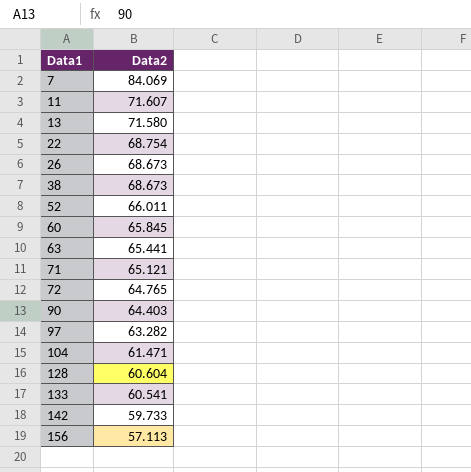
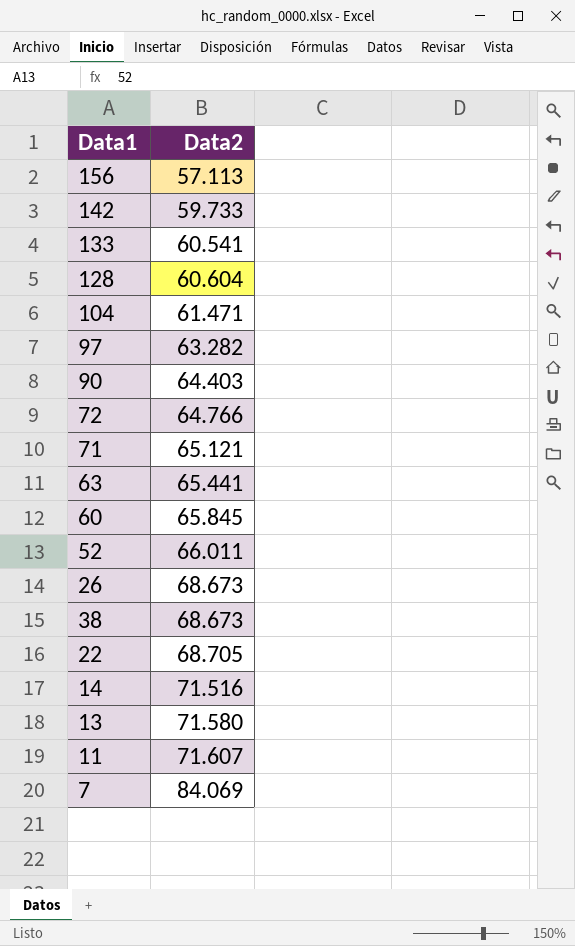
row order: Data1 ascending -> Data2 ascending
72 | Data2: 64.765 -> 64.766
22 | Data2: 68.754 -> 68.705
row 14: none -> 71.516

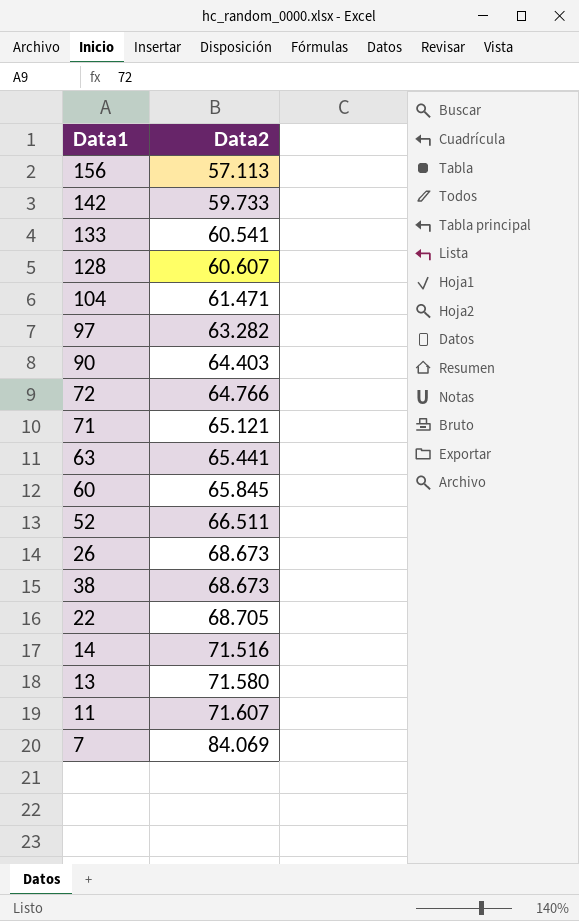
128 | Data2: 60.604 -> 60.607
52 | Data2: 66.011 -> 66.511

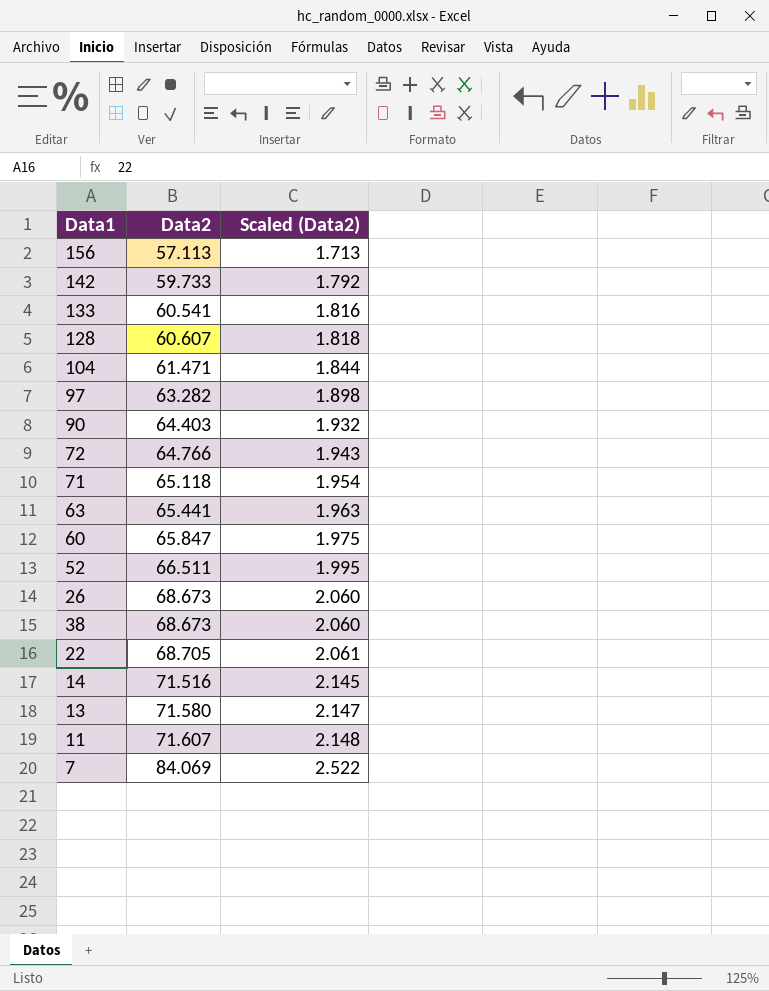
column Scaled (Data2) | formula: none -> [Data2] * 0.03
71 | Data2: 65.121 -> 65.118
60 | Data2: 65.845 -> 65.847

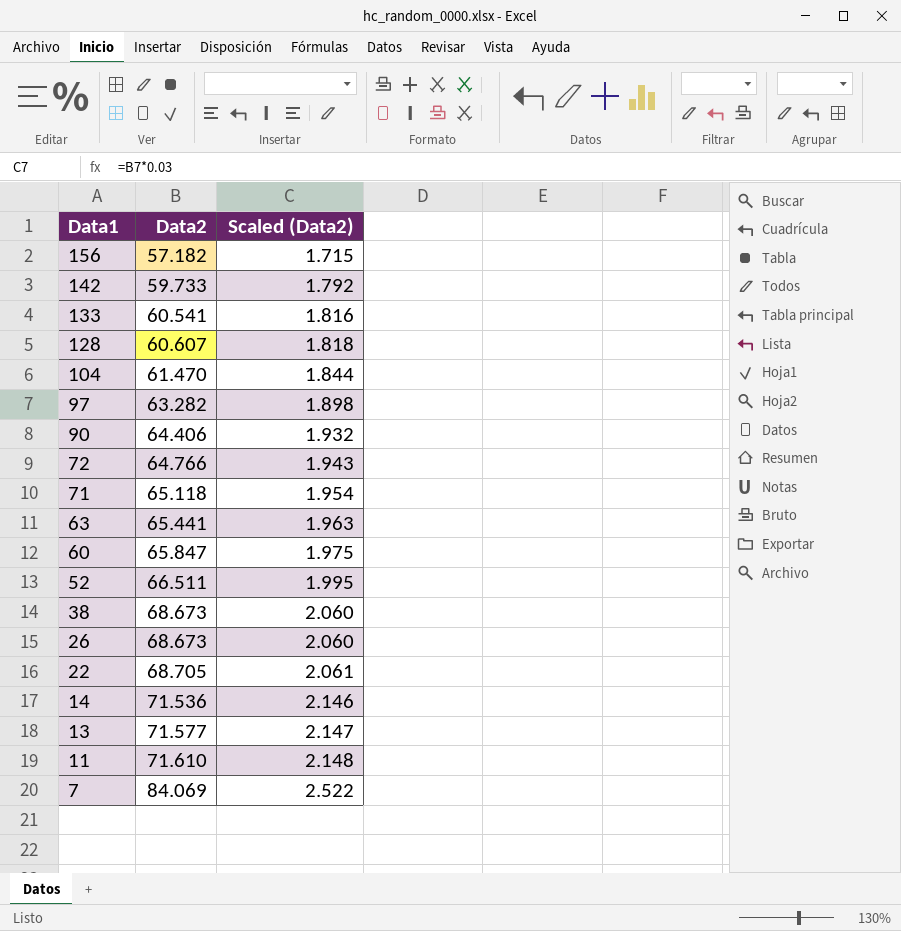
row order: Data2 ascending -> Data1 descending
156 | Data2: 57.113 -> 57.182
156 | Scaled (Data2): 1.713 -> 1.715
104 | Data2: 61.471 -> 61.470
90 | Data2: 64.403 -> 64.406
14 | Data2: 71.516 -> 71.536
14 | Scaled (Data2): 2.145 -> 2.146
13 | Data2: 71.580 -> 71.577
11 | Data2: 71.607 -> 71.610

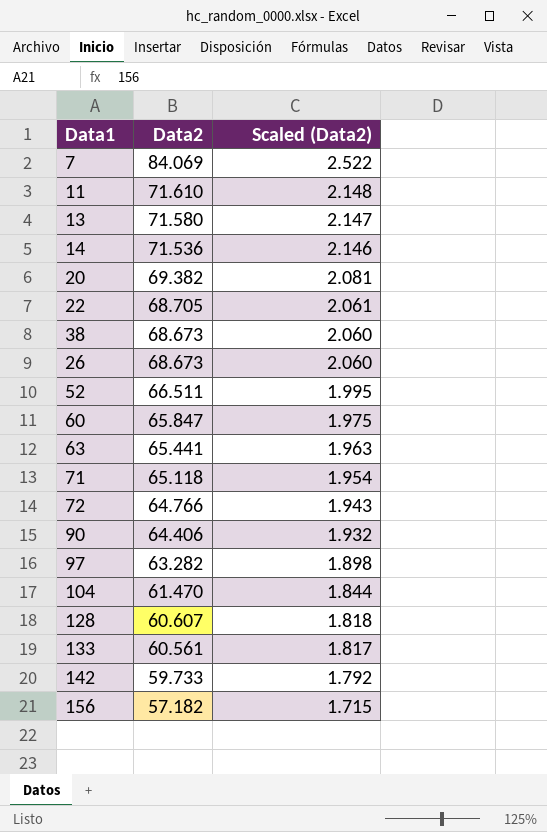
row order: Data1 descending -> Data2 descending
13 | Data2: 71.577 -> 71.580
row 20: none -> 69.382 | 2.081
133 | Data2: 60.541 -> 60.561
133 | Scaled (Data2): 1.816 -> 1.817

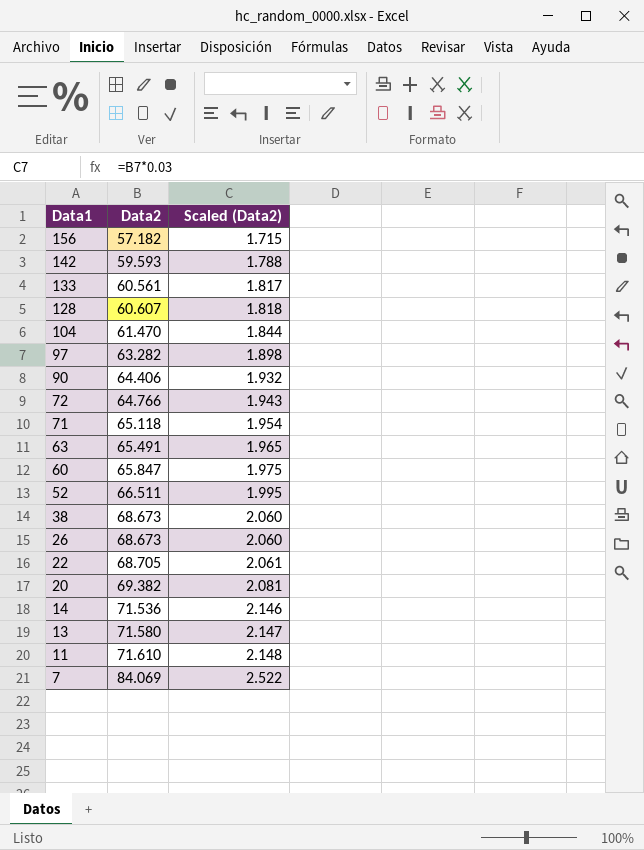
row order: Data2 descending -> Data1 descending
142 | Data2: 59.733 -> 59.593
142 | Scaled (Data2): 1.792 -> 1.788
63 | Data2: 65.441 -> 65.491
63 | Scaled (Data2): 1.963 -> 1.965

